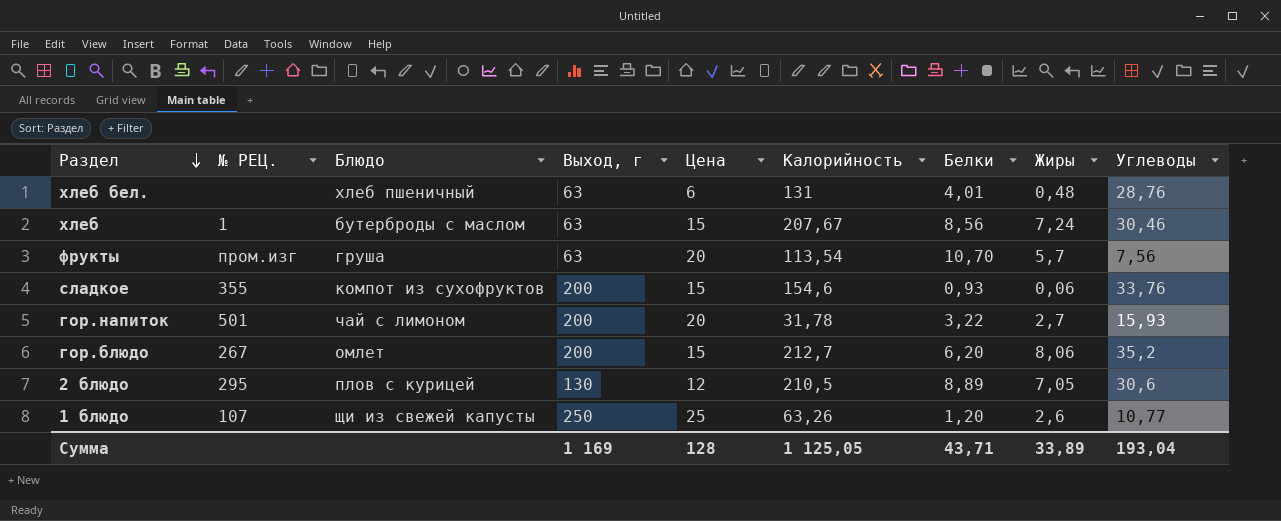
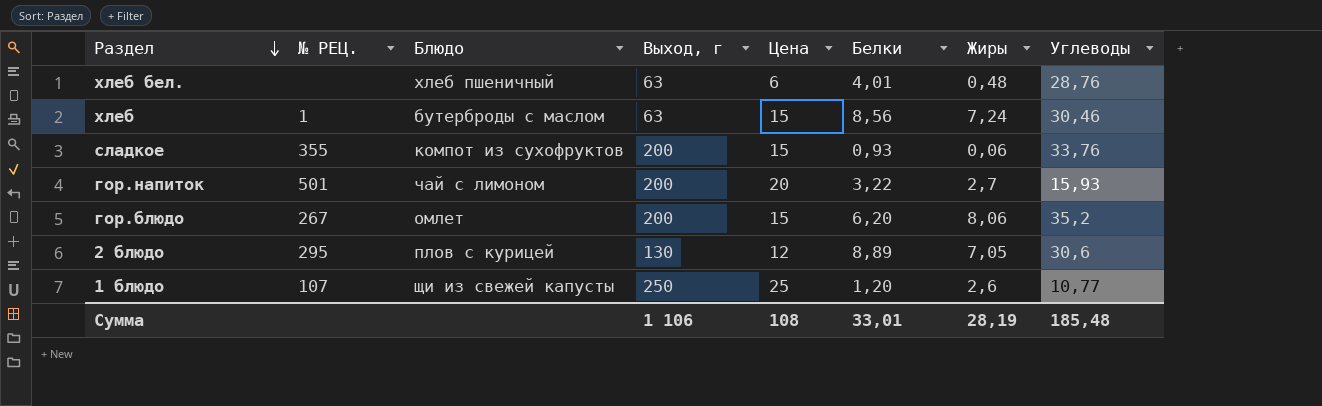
column Калорийность | position: 6 -> none
row фрукты: пром.изг | груша | 63 | 20 | 113,54 | 10,70 | 5,7 | 7,56 -> none
Сумма | Выход, г: 1 169 -> 1 106
Сумма | Цена: 128 -> 108
Сумма | Белки: 43,71 -> 33,01
Сумма | Жиры: 33,89 -> 28,19
Сумма | Углеводы: 193,04 -> 185,48

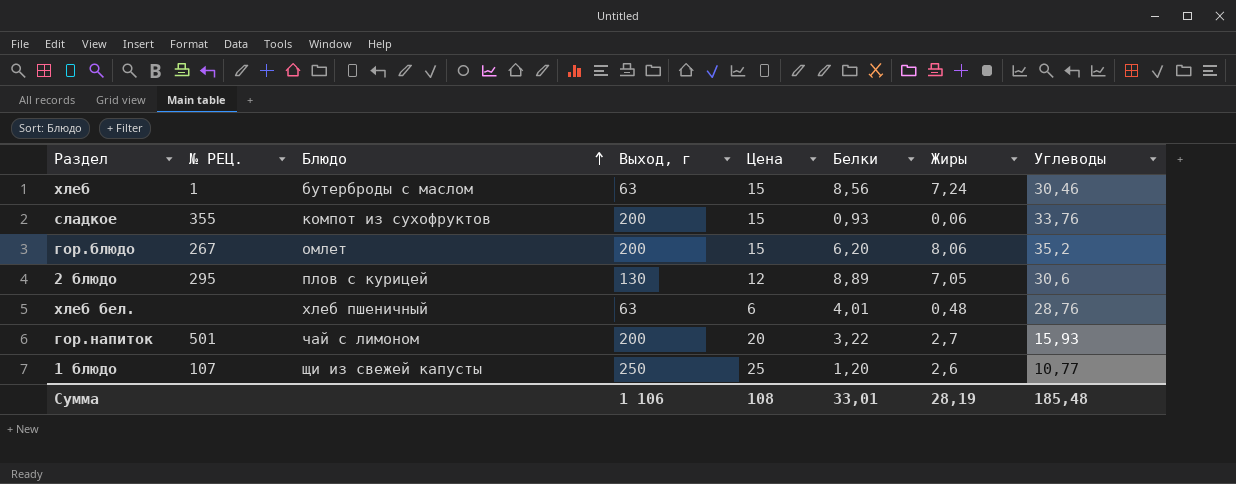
row order: Раздел descending -> Блюдо ascending

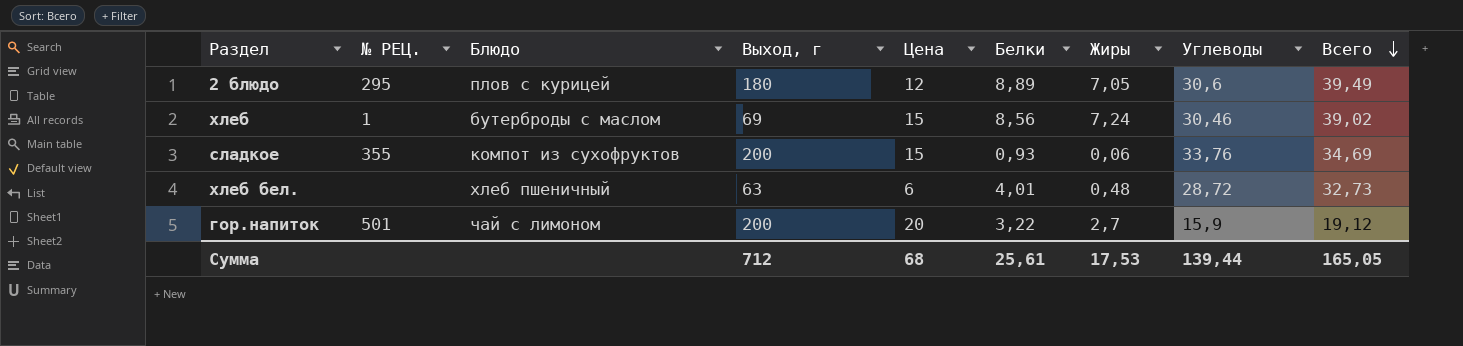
row order: Блюдо ascending -> Всего descending
column Всего | formula: none -> [Белки] + [Углеводы]
row гор.блюдо: 267 | омлет | 200 | 15 | 6,20 | 8,06 | 35,2 -> none
row 1 блюдо: 107 | щи из свежей капусты | 250 | 25 | 1,20 | 2,6 | 10,77 -> none
2 блюдо | Выход, г: 130 -> 180
хлеб | Выход, г: 63 -> 69
хлеб бел. | Углеводы: 28,76 -> 28,72
гор.напиток | Углеводы: 15,93 -> 15,9
Сумма | Выход, г: 1 106 -> 712
Сумма | Цена: 108 -> 68
Сумма | Белки: 33,01 -> 25,61
Сумма | Жиры: 28,19 -> 17,53
Сумма | Углеводы: 185,48 -> 139,44

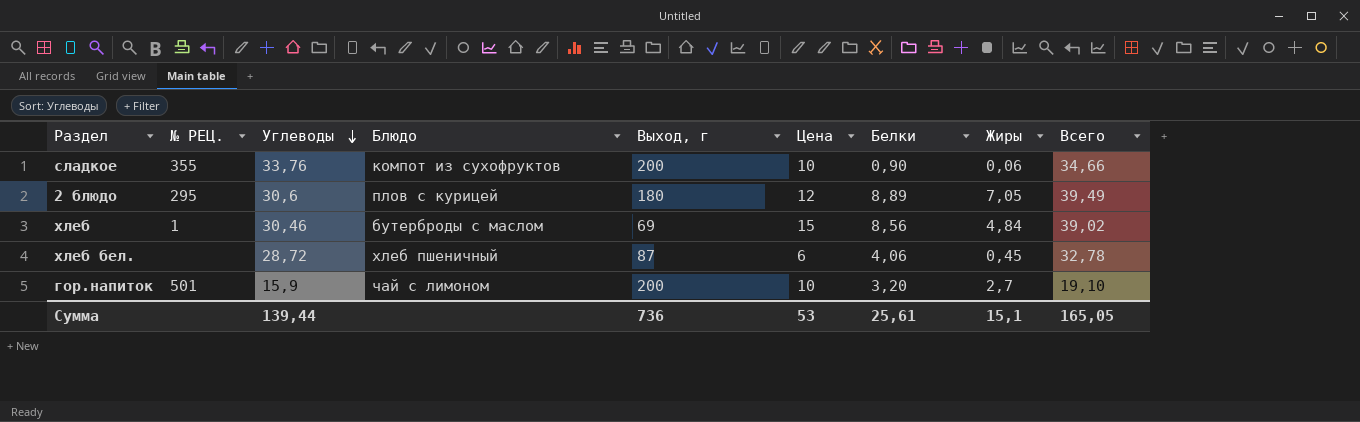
row order: Всего descending -> Углеводы descending
column Углеводы | position: 8 -> 3
сладкое | Цена: 15 -> 10
сладкое | Белки: 0,93 -> 0,90
сладкое | Всего: 34,69 -> 34,66
хлеб | Жиры: 7,24 -> 4,84
хлеб бел. | Выход, г: 63 -> 87
хлеб бел. | Белки: 4,01 -> 4,06
хлеб бел. | Жиры: 0,48 -> 0,45
хлеб бел. | Всего: 32,73 -> 32,78
гор.напиток | Цена: 20 -> 10
гор.напиток | Белки: 3,22 -> 3,20
гор.напиток | Всего: 19,12 -> 19,10
Сумма | Выход, г: 712 -> 736
Сумма | Цена: 68 -> 53
Сумма | Жиры: 17,53 -> 15,1

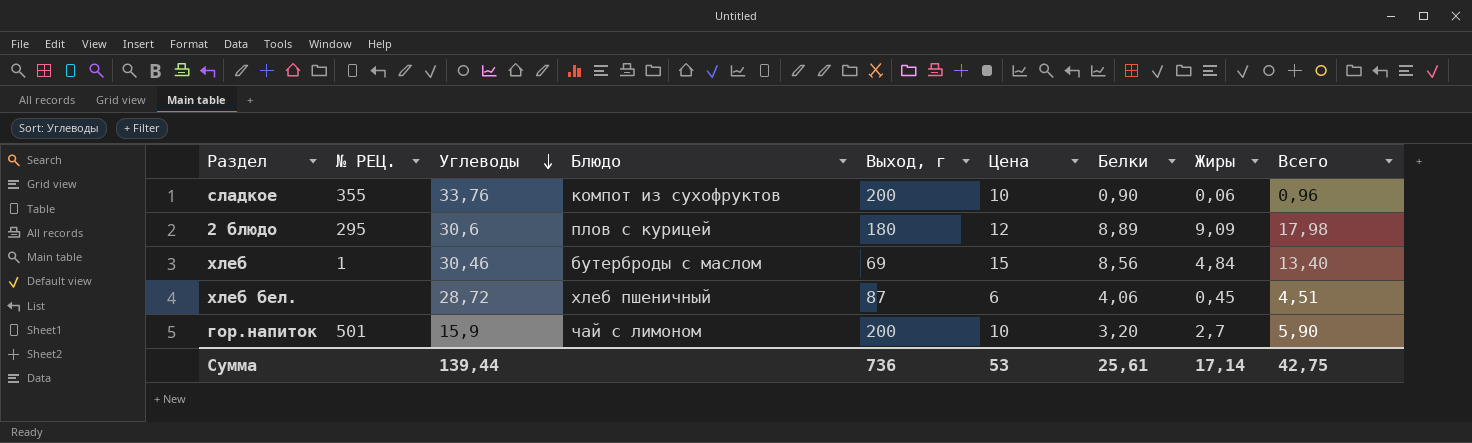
column Всего | formula: [Углеводы] + [Белки] -> [Белки] + [Жиры]
2 блюдо | Жиры: 7,05 -> 9,09
Сумма | Жиры: 15,1 -> 17,14
Сумма | Всего: 165,05 -> 42,75

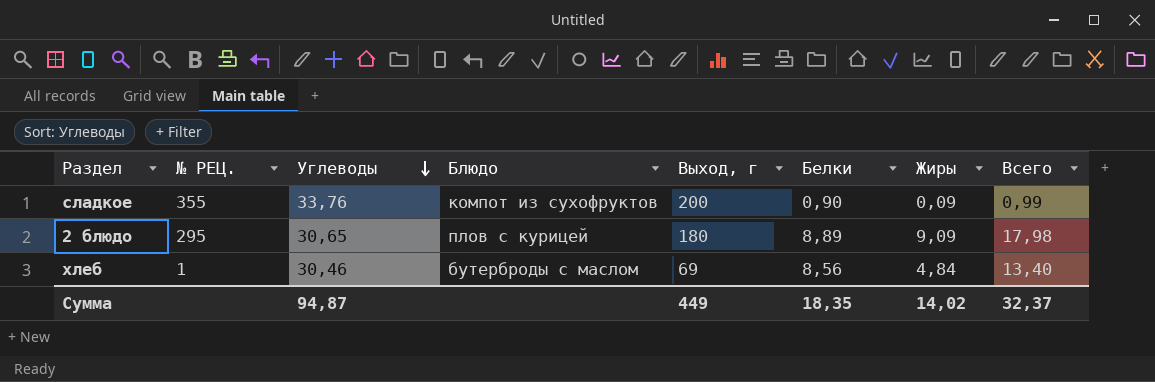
column Цена | position: 6 -> none
row хлеб бел.: none | 28,72 | хлеб пшеничный | 87 | 6 | 4,06 | 0,45 | 4,51 -> none
row гор.напиток: 501 | 15,9 | чай с лимоном | 200 | 10 | 3,20 | 2,7 | 5,90 -> none
сладкое | Жиры: 0,06 -> 0,09
сладкое | Всего: 0,96 -> 0,99
2 блюдо | Углеводы: 30,6 -> 30,65
Сумма | Углеводы: 139,44 -> 94,87
Сумма | Выход, г: 736 -> 449
Сумма | Белки: 25,61 -> 18,35
Сумма | Жиры: 17,14 -> 14,02
Сумма | Всего: 42,75 -> 32,37

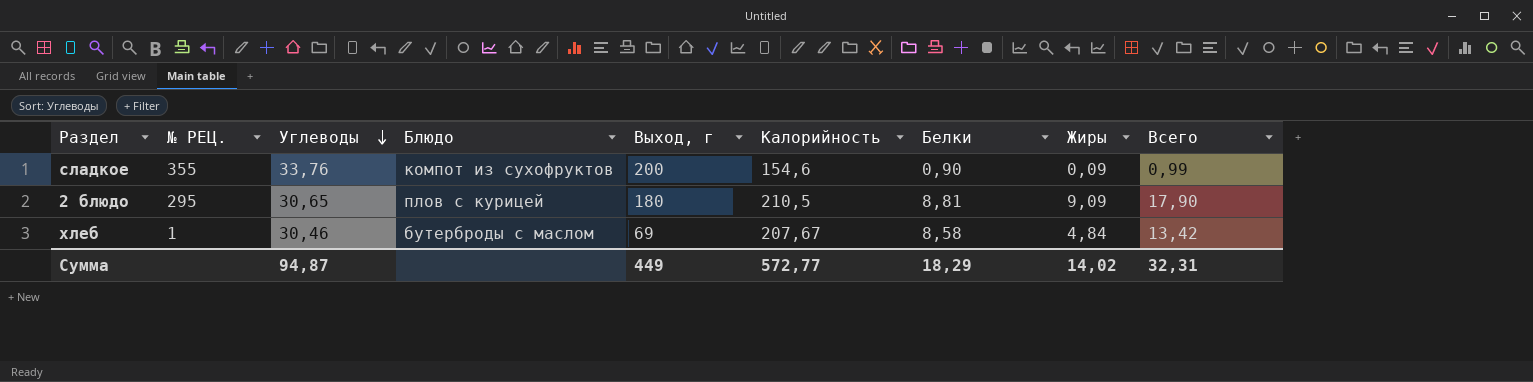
column Калорийность | position: none -> 6
2 блюдо | Белки: 8,89 -> 8,81
2 блюдо | Всего: 17,98 -> 17,90
хлеб | Белки: 8,56 -> 8,58
хлеб | Всего: 13,40 -> 13,42
Сумма | Белки: 18,35 -> 18,29
Сумма | Всего: 32,37 -> 32,31

